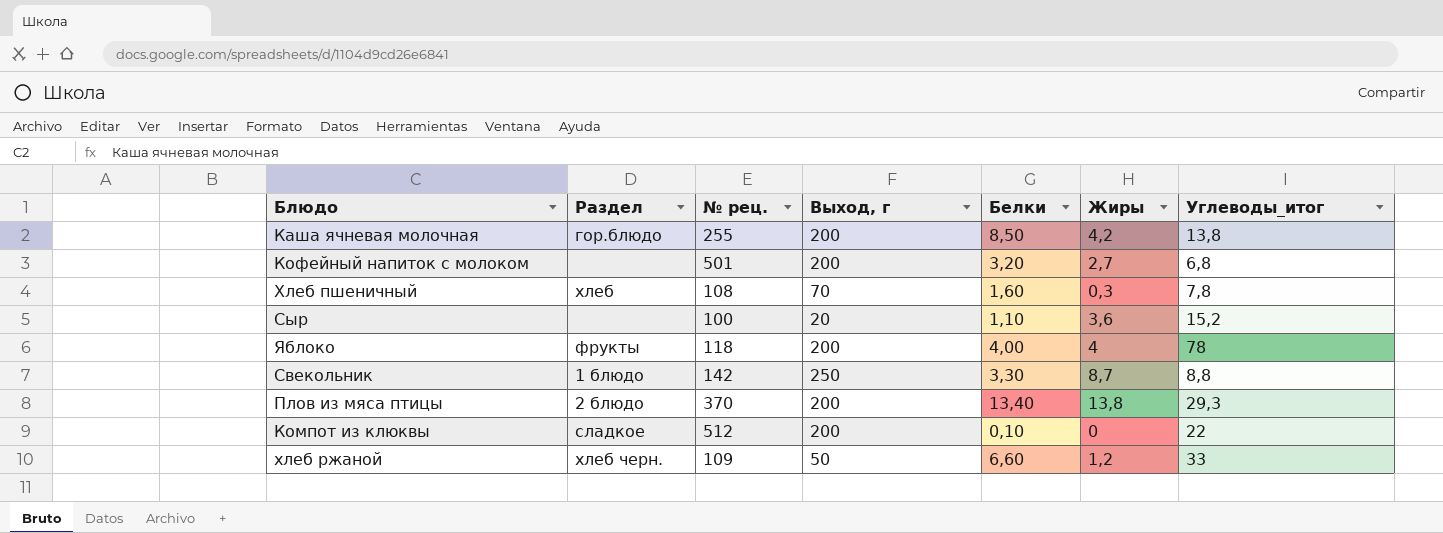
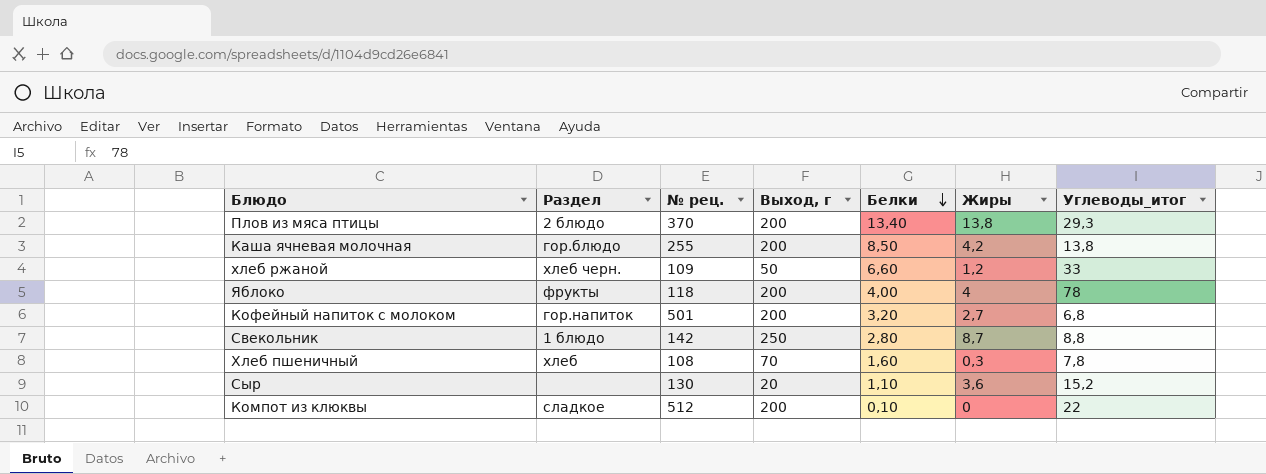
row order: none -> Белки descending
Кофейный напиток с молоком | Раздел: none -> гор.напиток
Свекольник | Белки: 3,30 -> 2,80
Сыр | № рец.: 100 -> 130

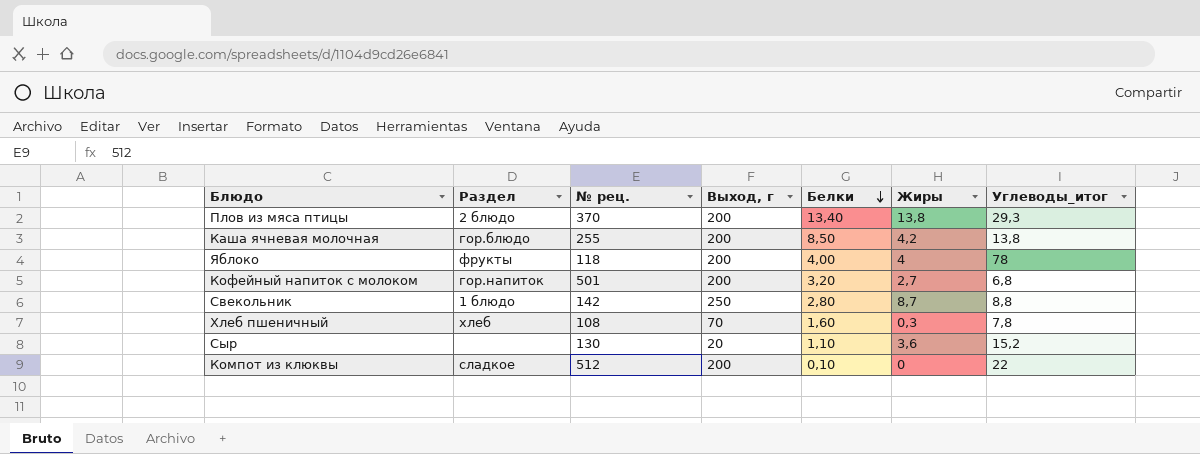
row хлеб ржаной: хлеб черн. | 109 | 50 | 6,60 | 1,2 | 33 -> none

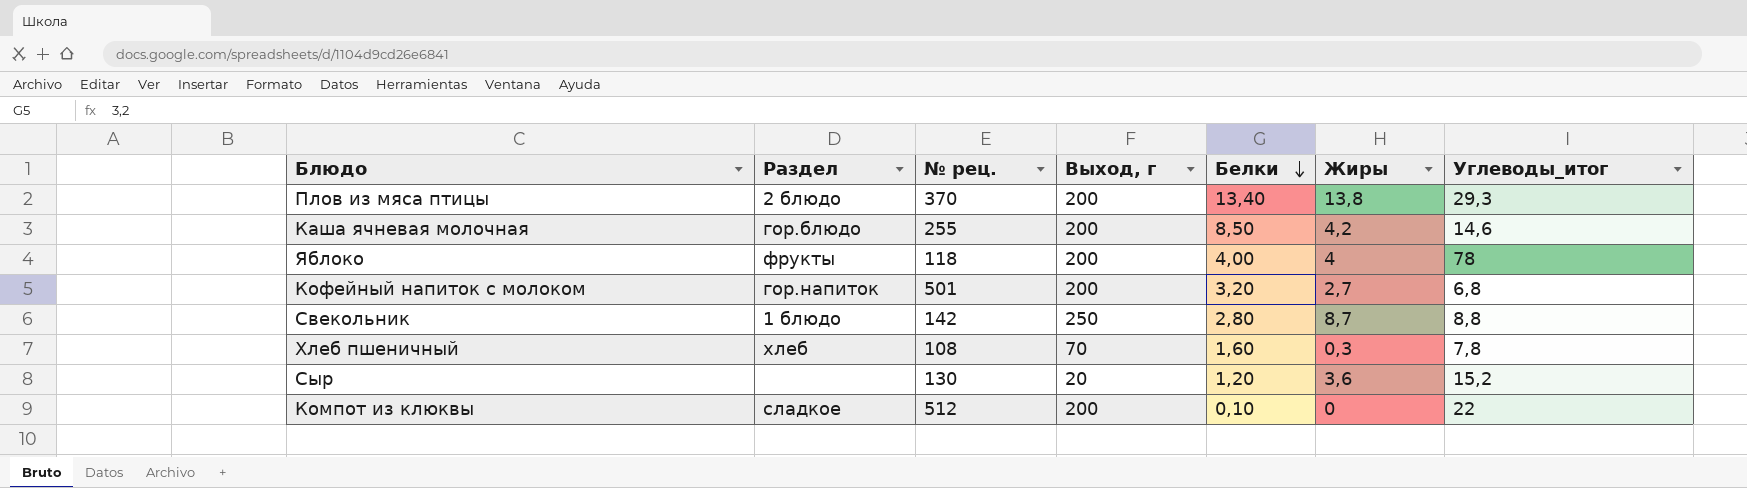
Каша ячневая молочная | Углеводы_итог: 13,8 -> 14,6
Сыр | Белки: 1,10 -> 1,20

